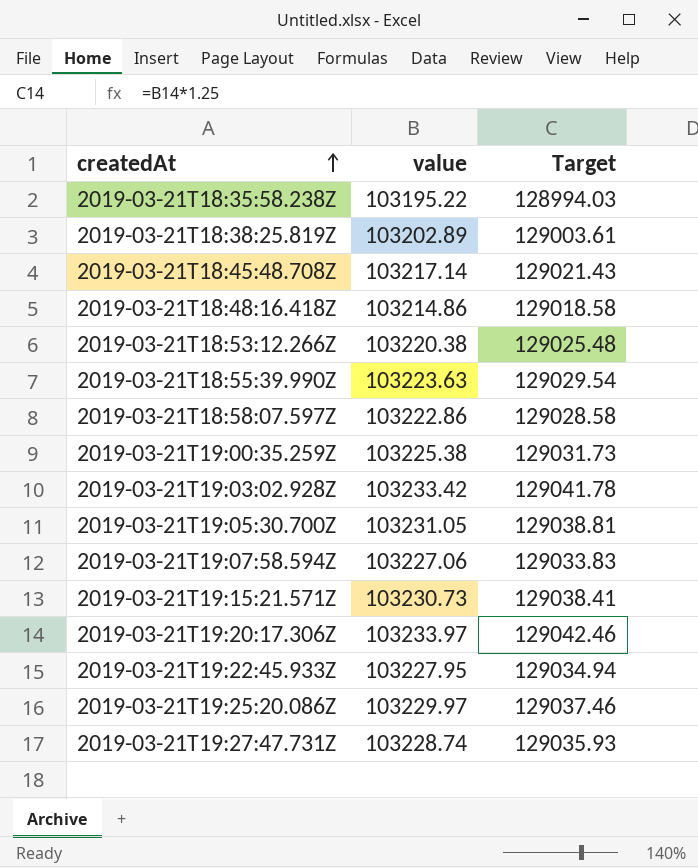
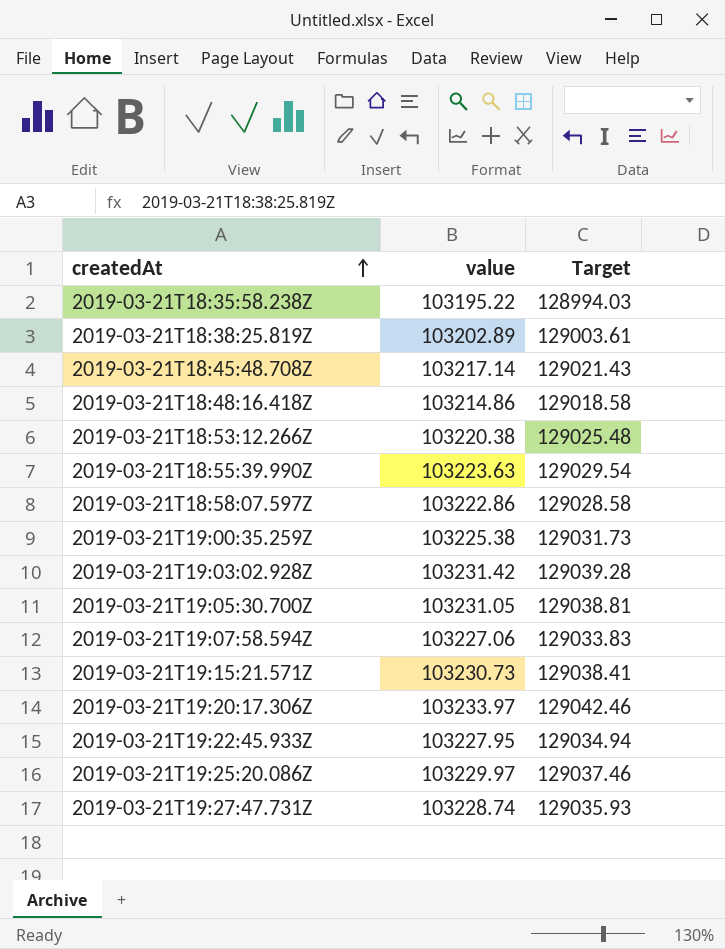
2019-03-21T19:03:02.928Z | value: 103233.42 -> 103231.42
2019-03-21T19:03:02.928Z | Target: 129041.78 -> 129039.28

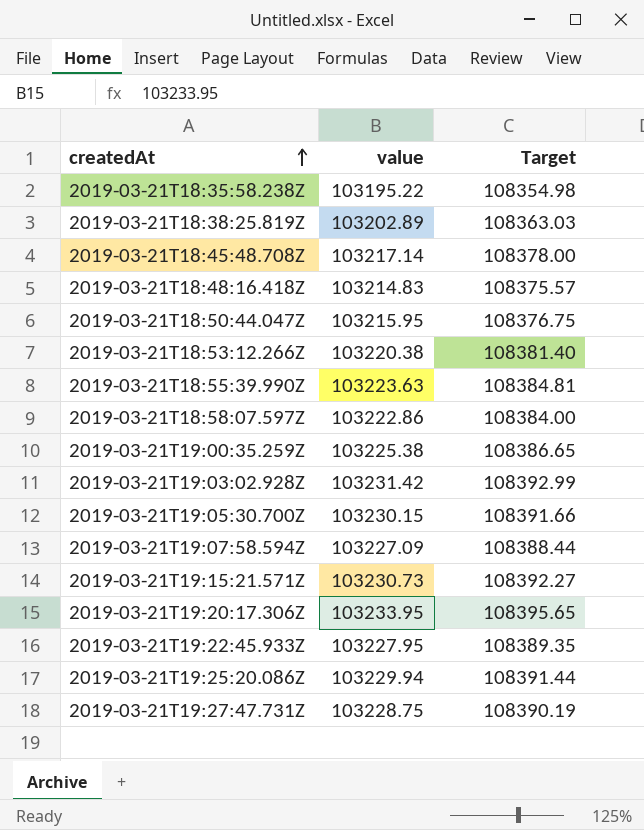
column Target | formula: [value] * 1.25 -> [value] * 1.05
2019-03-21T18:48:16.418Z | value: 103214.86 -> 103214.83
row 2019-03-21T18:50:44.047Z: none -> 103215.95 | 108376.75
2019-03-21T19:05:30.700Z | value: 103231.05 -> 103230.15
2019-03-21T19:07:58.594Z | value: 103227.06 -> 103227.09
2019-03-21T19:20:17.306Z | value: 103233.97 -> 103233.95
2019-03-21T19:25:20.086Z | value: 103229.97 -> 103229.94
2019-03-21T19:27:47.731Z | value: 103228.74 -> 103228.75

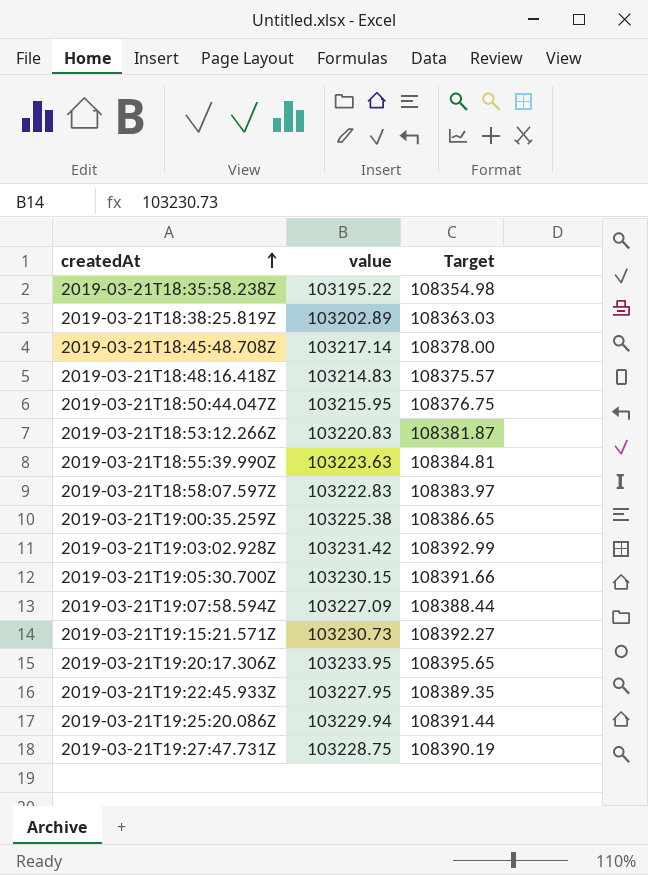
2019-03-21T18:53:12.266Z | value: 103220.38 -> 103220.83
2019-03-21T18:53:12.266Z | Target: 108381.40 -> 108381.87
2019-03-21T18:58:07.597Z | value: 103222.86 -> 103222.83
2019-03-21T18:58:07.597Z | Target: 108384.00 -> 108383.97

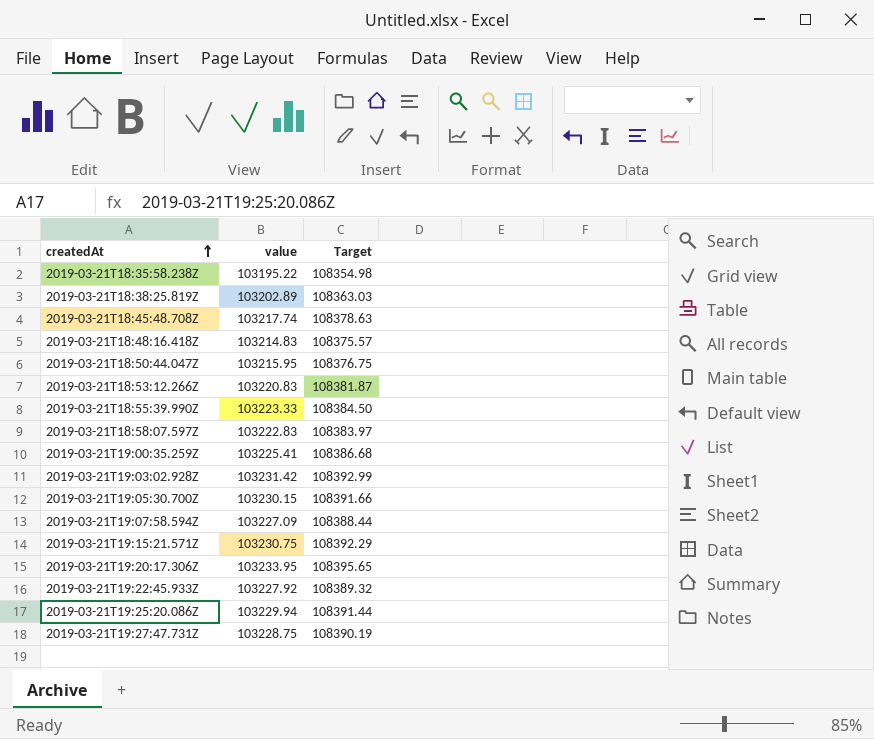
2019-03-21T18:45:48.708Z | value: 103217.14 -> 103217.74
2019-03-21T18:45:48.708Z | Target: 108378.00 -> 108378.63
2019-03-21T18:55:39.990Z | value: 103223.63 -> 103223.33
2019-03-21T18:55:39.990Z | Target: 108384.81 -> 108384.50
2019-03-21T19:00:35.259Z | value: 103225.38 -> 103225.41
2019-03-21T19:00:35.259Z | Target: 108386.65 -> 108386.68
2019-03-21T19:15:21.571Z | value: 103230.73 -> 103230.75
2019-03-21T19:15:21.571Z | Target: 108392.27 -> 108392.29
2019-03-21T19:22:45.933Z | value: 103227.95 -> 103227.92
2019-03-21T19:22:45.933Z | Target: 108389.35 -> 108389.32

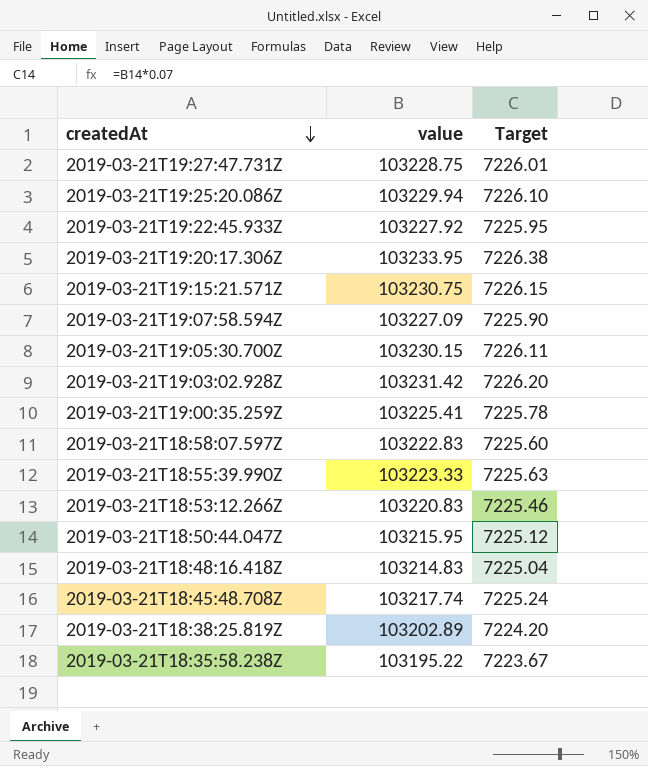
row order: createdAt ascending -> createdAt descending
column Target | formula: [value] * 1.05 -> [value] * 0.07

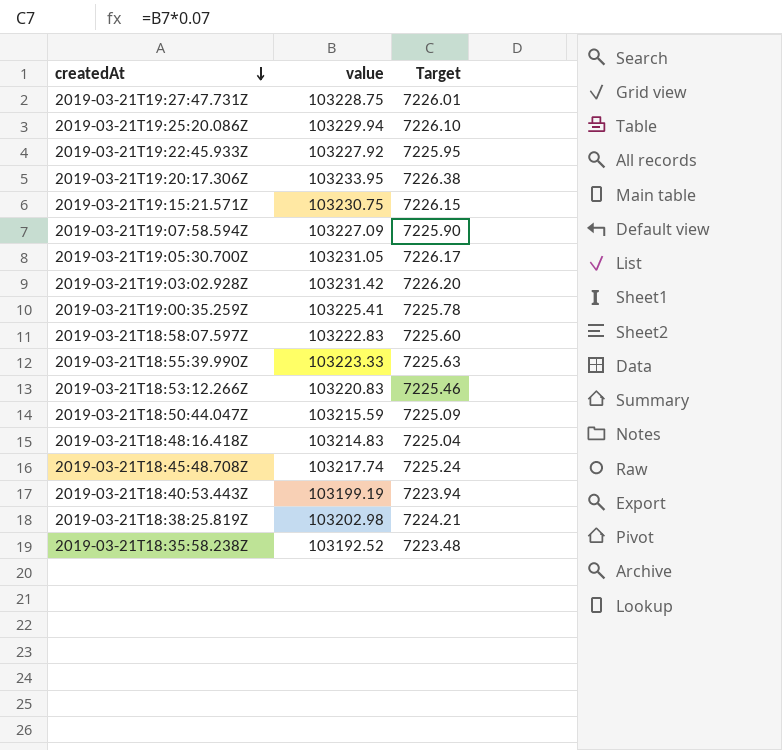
2019-03-21T19:05:30.700Z | value: 103230.15 -> 103231.05
2019-03-21T19:05:30.700Z | Target: 7226.11 -> 7226.17
2019-03-21T18:50:44.047Z | value: 103215.95 -> 103215.59
2019-03-21T18:50:44.047Z | Target: 7225.12 -> 7225.09
row 2019-03-21T18:40:53.443Z: none -> 103199.19 | 7223.94
2019-03-21T18:38:25.819Z | value: 103202.89 -> 103202.98
2019-03-21T18:38:25.819Z | Target: 7224.20 -> 7224.21
2019-03-21T18:35:58.238Z | value: 103195.22 -> 103192.52
2019-03-21T18:35:58.238Z | Target: 7223.67 -> 7223.48

